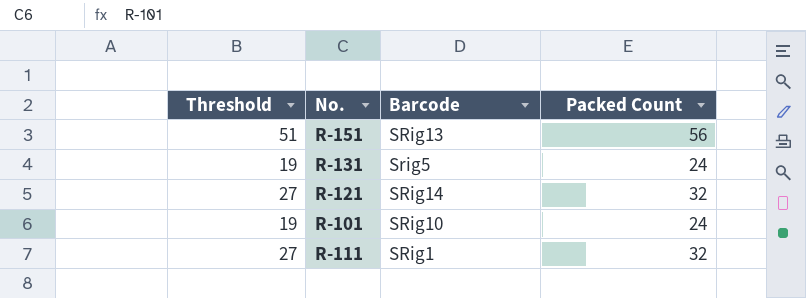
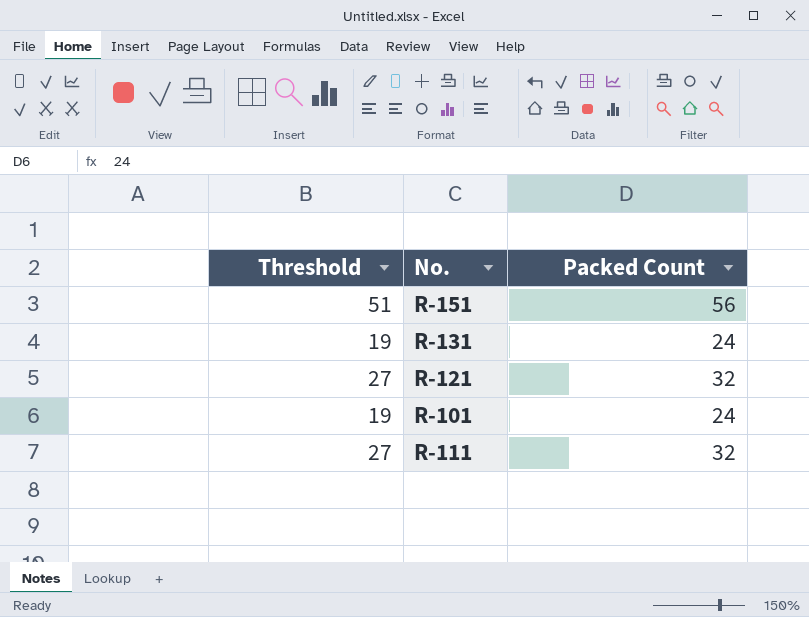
column Barcode | position: 3 -> none

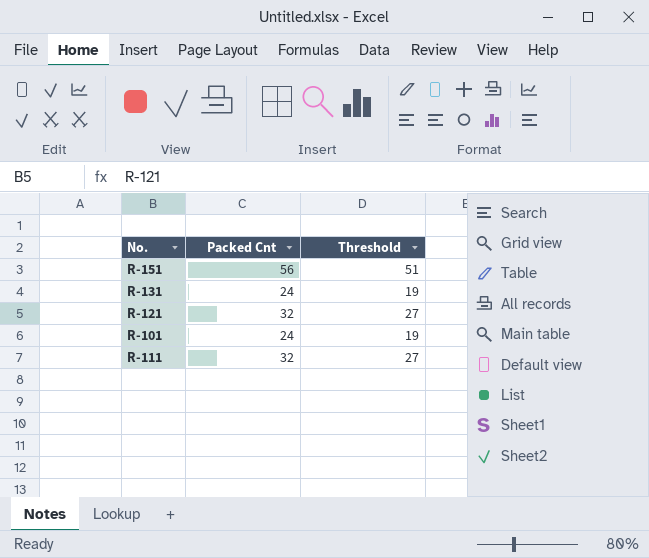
column name: Packed Count -> Packed Cnt
column Threshold | position: 1 -> 3

